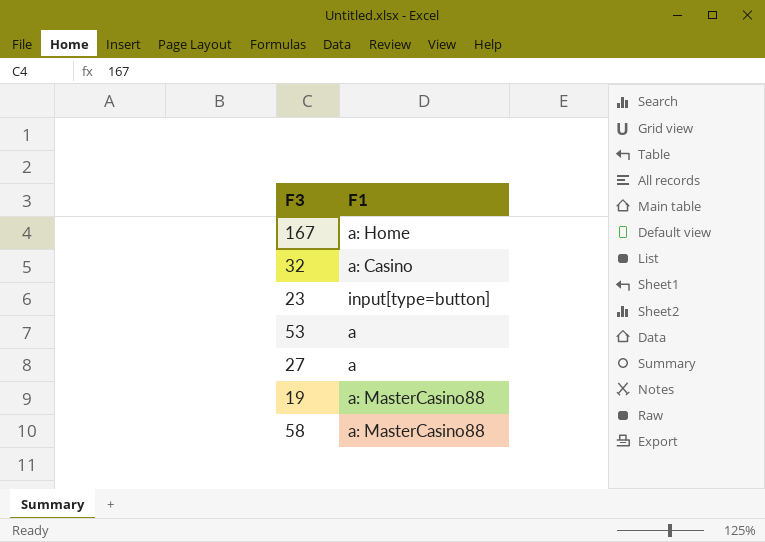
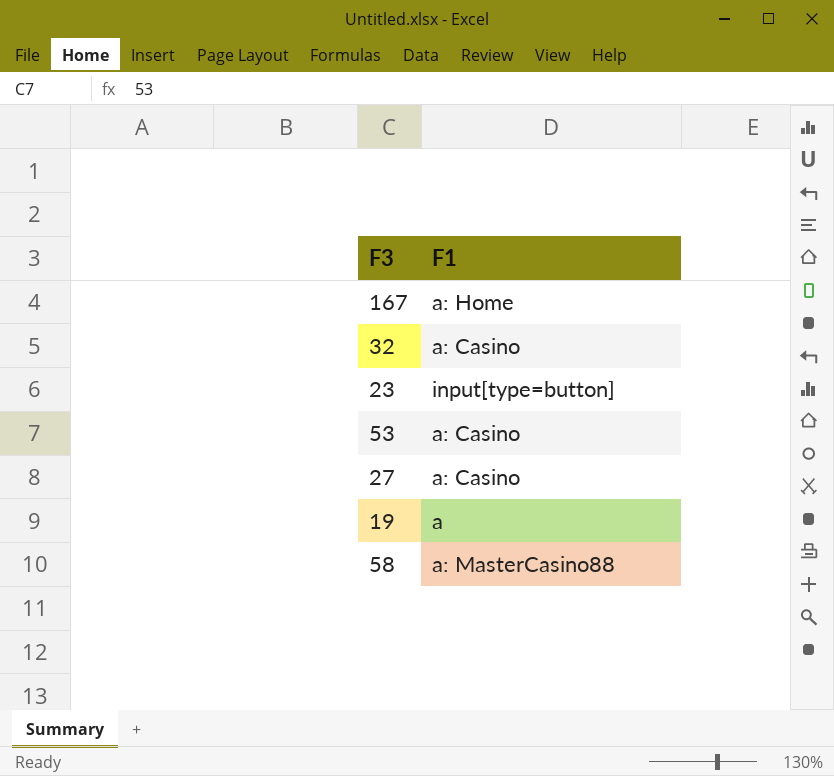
53 | F1: a -> a: Casino
27 | F1: a -> a: Casino
19 | F1: a: MasterCasino88 -> a

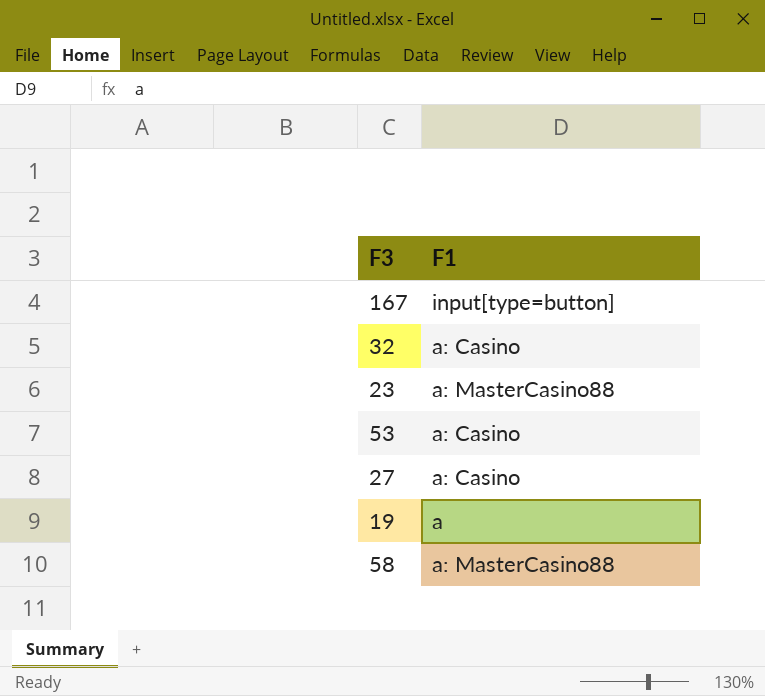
167 | F1: a: Home -> input[type=button]
23 | F1: input[type=button] -> a: MasterCasino88

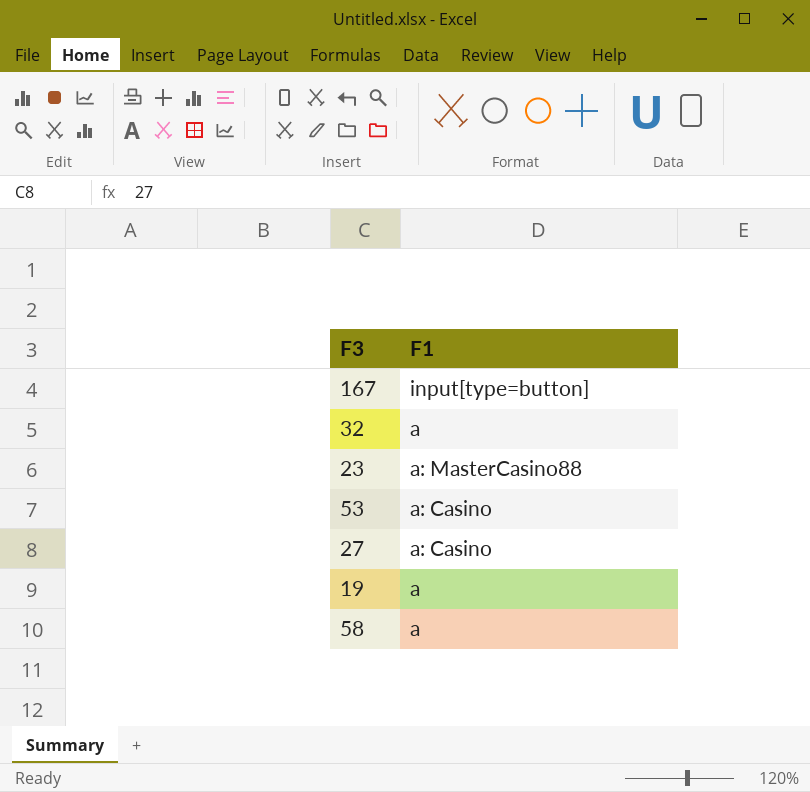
32 | F1: a: Casino -> a
58 | F1: a: MasterCasino88 -> a

